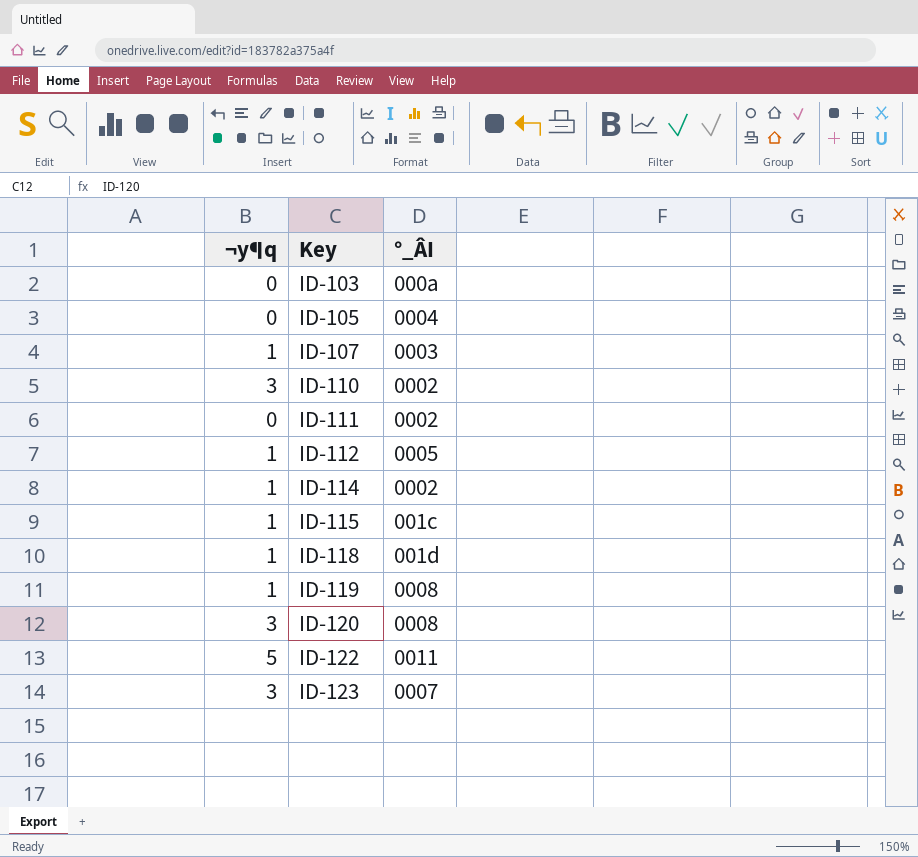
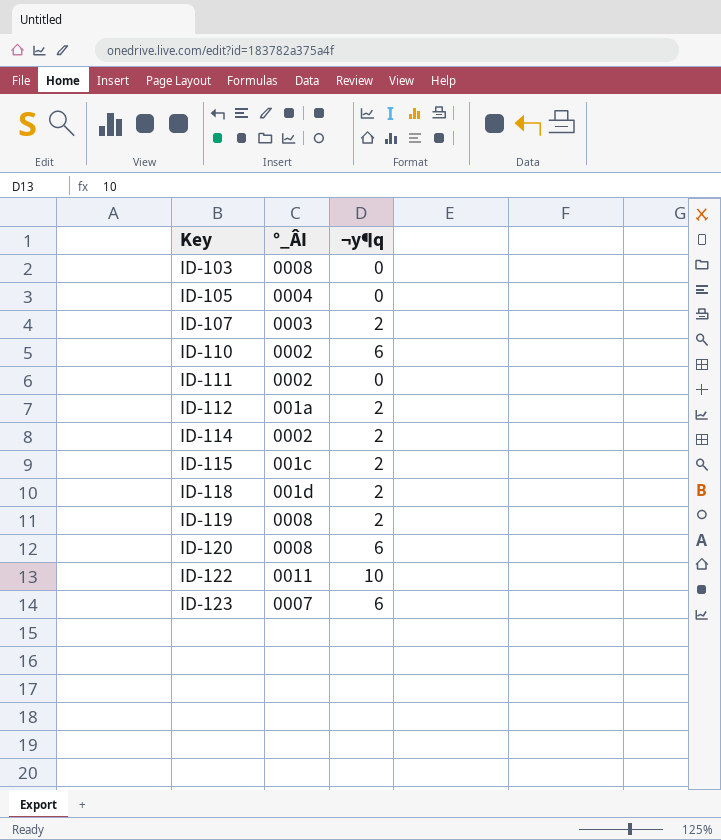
column ¬y¶q | position: 1 -> 3
ID-103 | °_ÂI: 000a -> 0008
ID-107 | ¬y¶q: 1 -> 2
ID-110 | ¬y¶q: 3 -> 6
ID-112 | °_ÂI: 0005 -> 001a
ID-112 | ¬y¶q: 1 -> 2
ID-114 | ¬y¶q: 1 -> 2
ID-115 | ¬y¶q: 1 -> 2
ID-118 | ¬y¶q: 1 -> 2
ID-119 | ¬y¶q: 1 -> 2
ID-120 | ¬y¶q: 3 -> 6
ID-122 | ¬y¶q: 5 -> 10
ID-123 | ¬y¶q: 3 -> 6

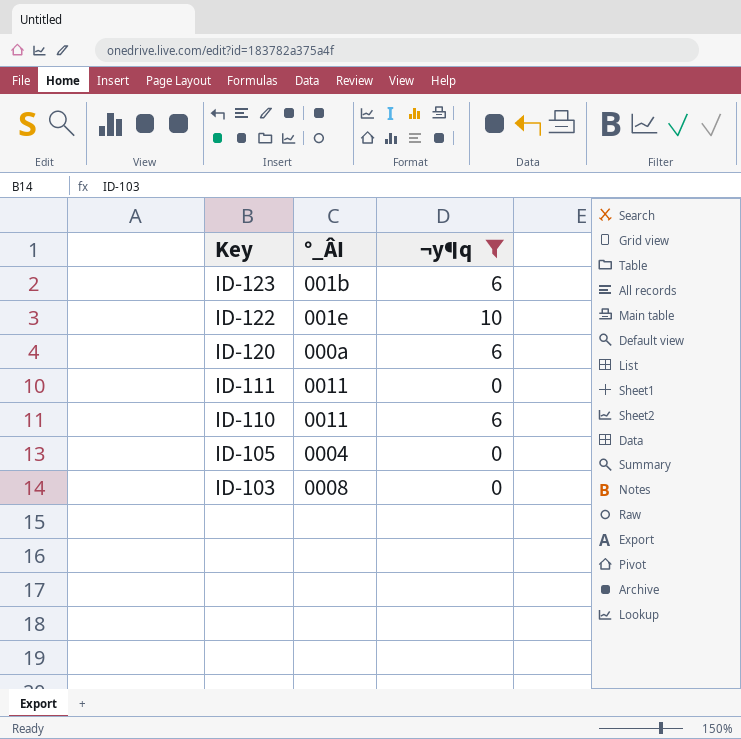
filter: none -> ¬y¶q != 2
row order: Key ascending -> Key descending
ID-123 | °_ÂI: 0007 -> 001b
ID-122 | °_ÂI: 0011 -> 001e
ID-120 | °_ÂI: 0008 -> 000a
ID-111 | °_ÂI: 0002 -> 0011
ID-110 | °_ÂI: 0002 -> 0011

